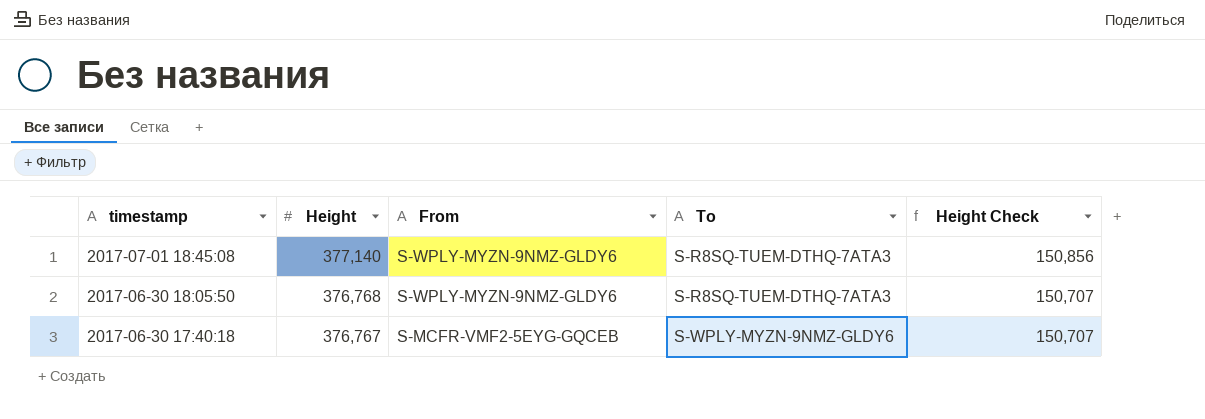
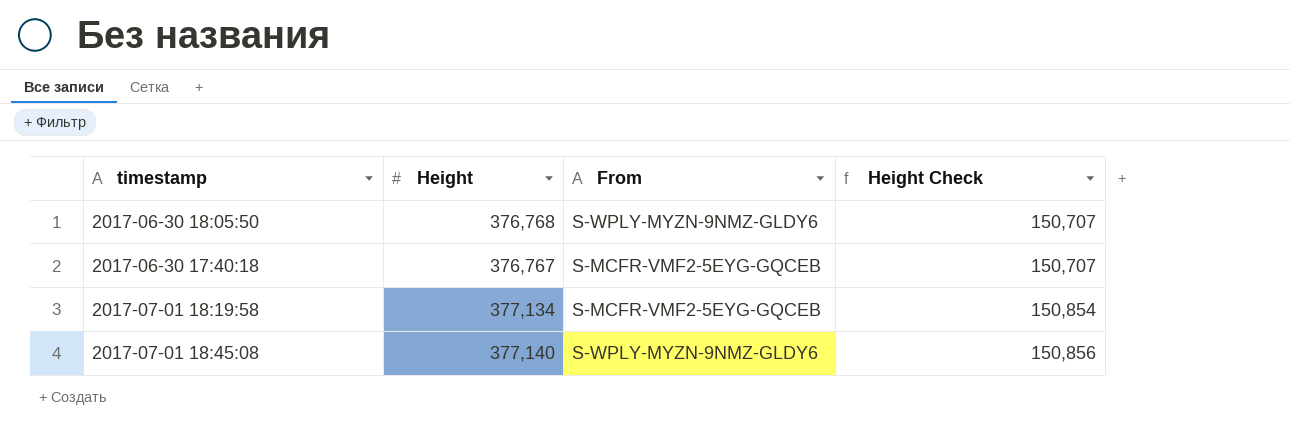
row order: timestamp descending -> Height Check ascending
column To | position: 4 -> none
row 2017-07-01 18:19:58: none -> 377,134 | S-MCFR-VMF2-5EYG-GQCEB | 150,854

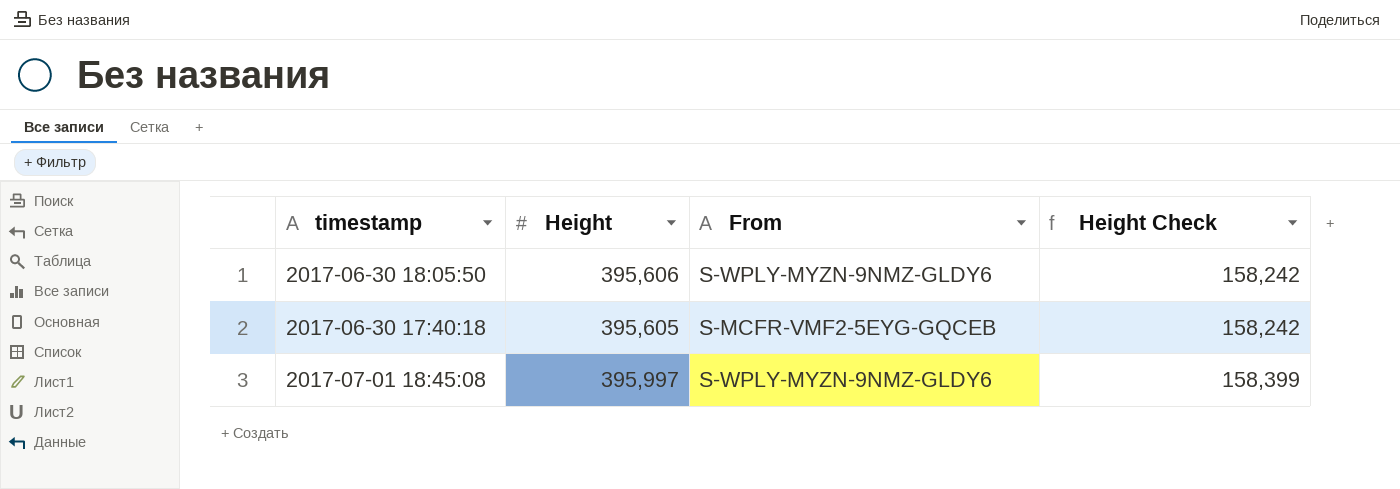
row 2017-07-01 18:19:58: 377,134 | S-MCFR-VMF2-5EYG-GQCEB | 150,854 -> none
2017-06-30 18:05:50 | Height: 376,768 -> 395,606
2017-06-30 18:05:50 | Height Check: 150,707 -> 158,242
2017-06-30 17:40:18 | Height: 376,767 -> 395,605
2017-06-30 17:40:18 | Height Check: 150,707 -> 158,242
2017-07-01 18:45:08 | Height: 377,140 -> 395,997
2017-07-01 18:45:08 | Height Check: 150,856 -> 158,399

